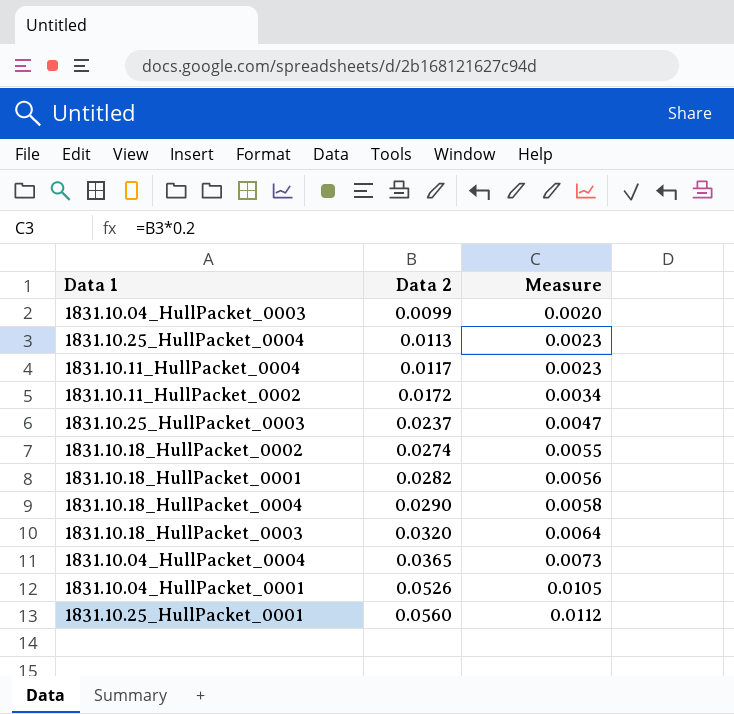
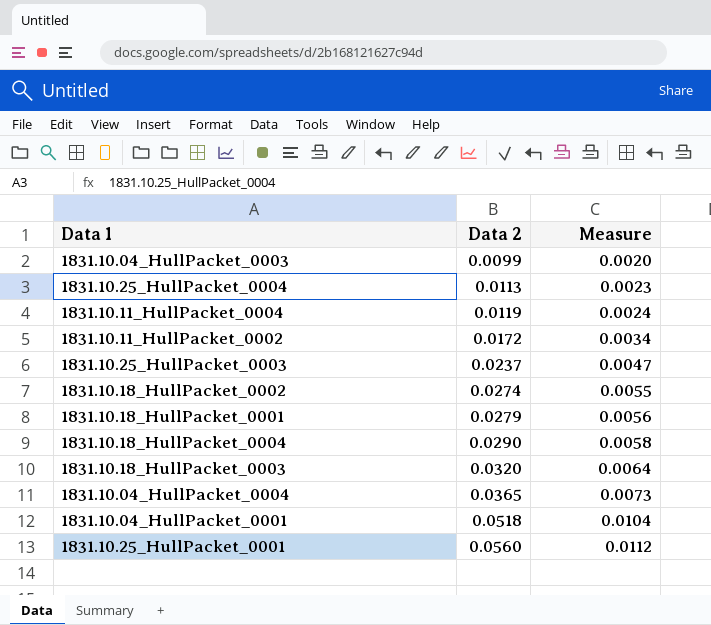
1831.10.11_HullPacket_0004 | Data 2: 0.0117 -> 0.0119
1831.10.11_HullPacket_0004 | Measure: 0.0023 -> 0.0024
1831.10.18_HullPacket_0001 | Data 2: 0.0282 -> 0.0279
1831.10.04_HullPacket_0001 | Data 2: 0.0526 -> 0.0518
1831.10.04_HullPacket_0001 | Measure: 0.0105 -> 0.0104

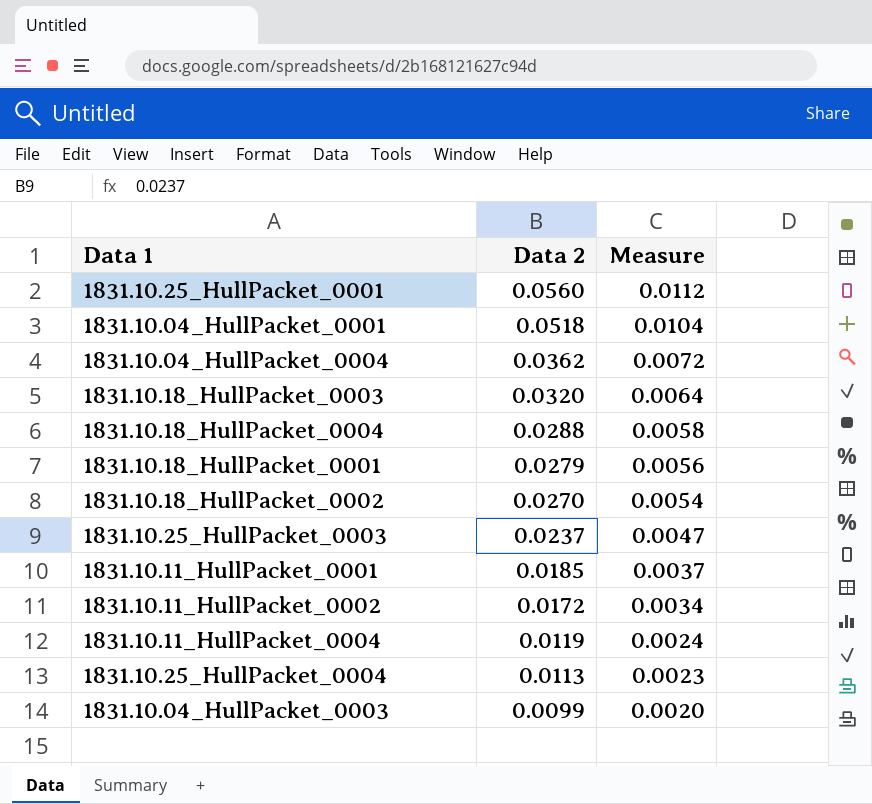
row order: Data 2 ascending -> Data 2 descending
1831.10.04_HullPacket_0004 | Data 2: 0.0365 -> 0.0362
1831.10.04_HullPacket_0004 | Measure: 0.0073 -> 0.0072
1831.10.18_HullPacket_0004 | Data 2: 0.0290 -> 0.0288
1831.10.18_HullPacket_0002 | Data 2: 0.0274 -> 0.0270
1831.10.18_HullPacket_0002 | Measure: 0.0055 -> 0.0054
row 1831.10.11_HullPacket_0001: none -> 0.0185 | 0.0037

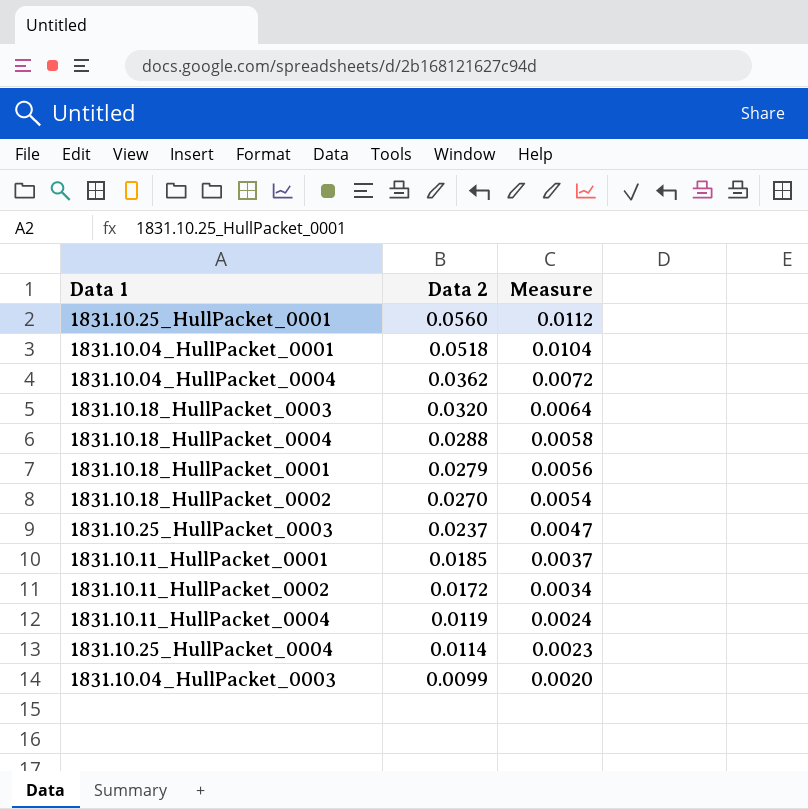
1831.10.25_HullPacket_0004 | Data 2: 0.0113 -> 0.0114

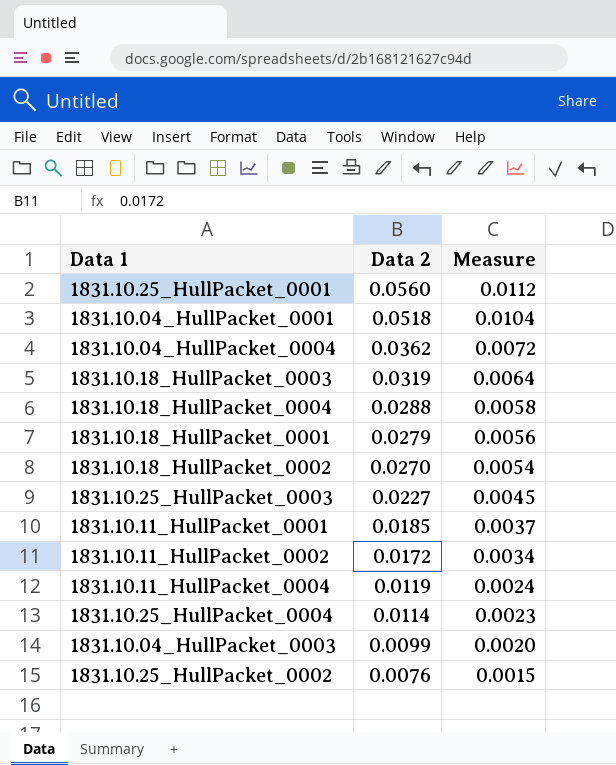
1831.10.18_HullPacket_0003 | Data 2: 0.0320 -> 0.0319
1831.10.25_HullPacket_0003 | Data 2: 0.0237 -> 0.0227
1831.10.25_HullPacket_0003 | Measure: 0.0047 -> 0.0045
row 1831.10.25_HullPacket_0002: none -> 0.0076 | 0.0015

